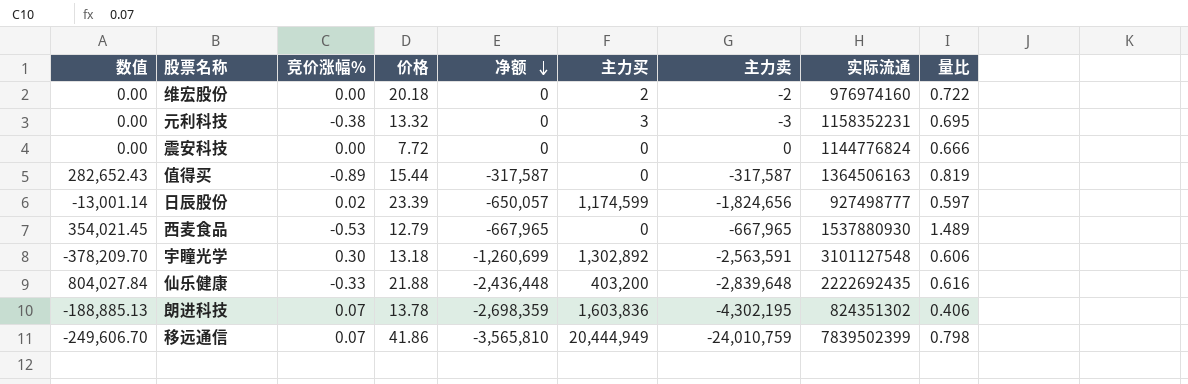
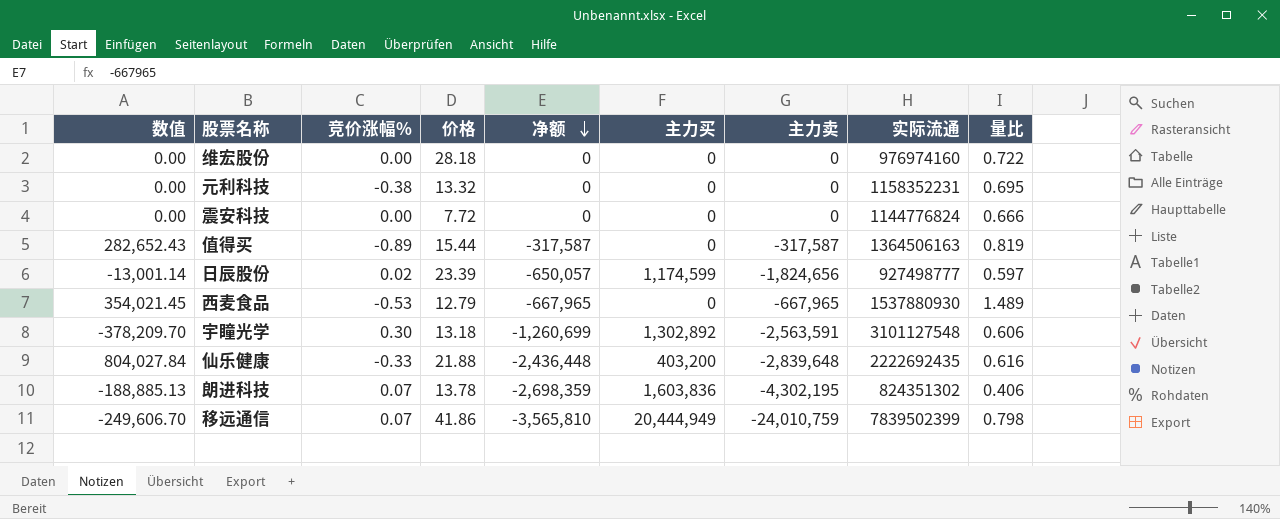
维宏股份 | 价格: 20.18 -> 28.18
维宏股份 | 主力买: 2 -> 0
维宏股份 | 主力卖: -2 -> 0
元利科技 | 主力买: 3 -> 0
元利科技 | 主力卖: -3 -> 0

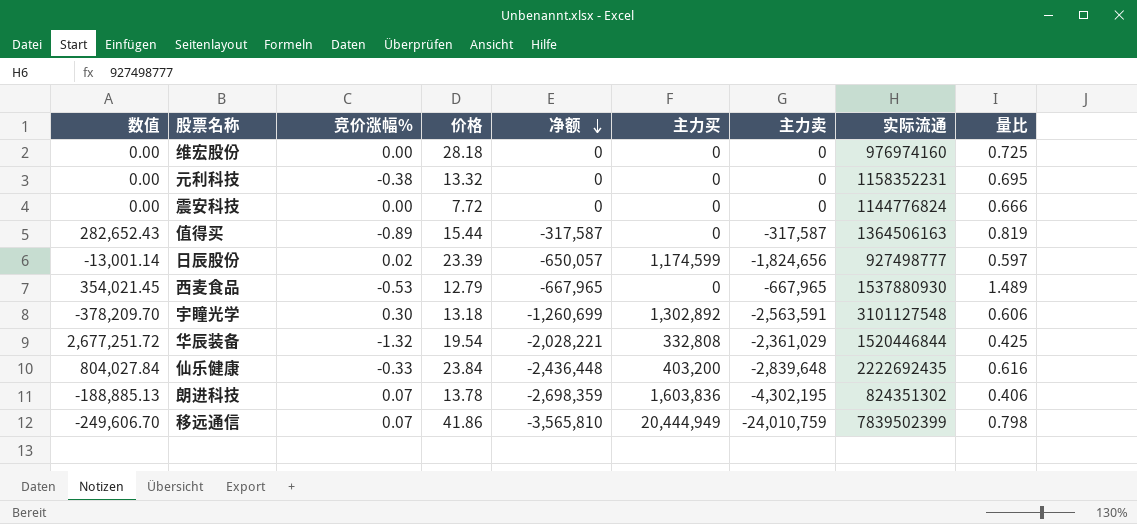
维宏股份 | 量比: 0.722 -> 0.725
row 华辰装备: none -> 2,677,251.72 | -1.32 | 19.54 | -2,028,221 | 332,808 | -2,361,029 | 1520446844 | 0.425
仙乐健康 | 价格: 21.88 -> 23.84

